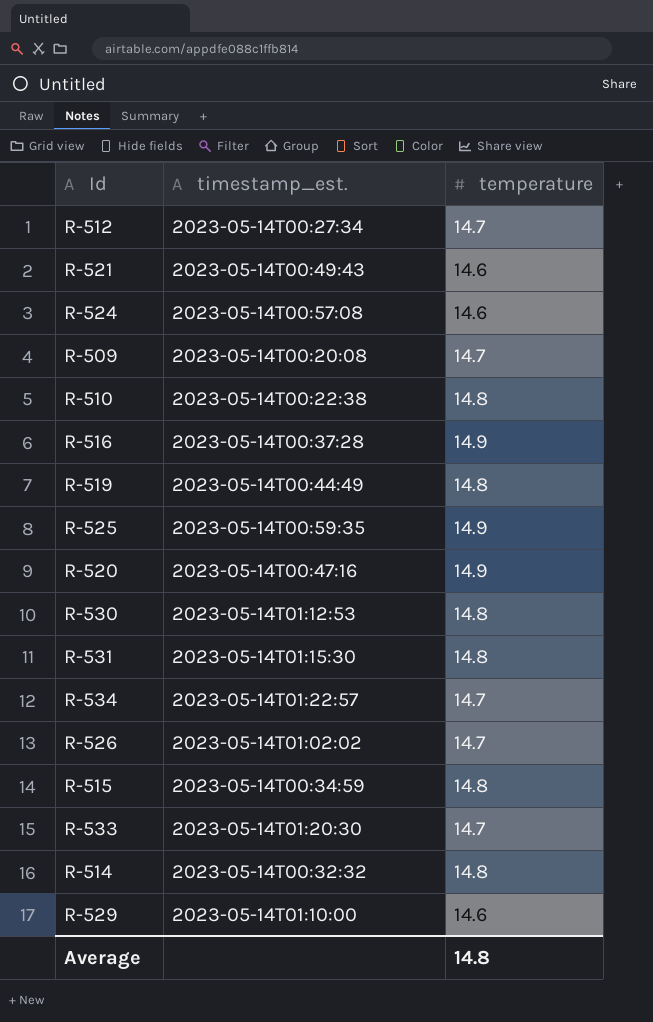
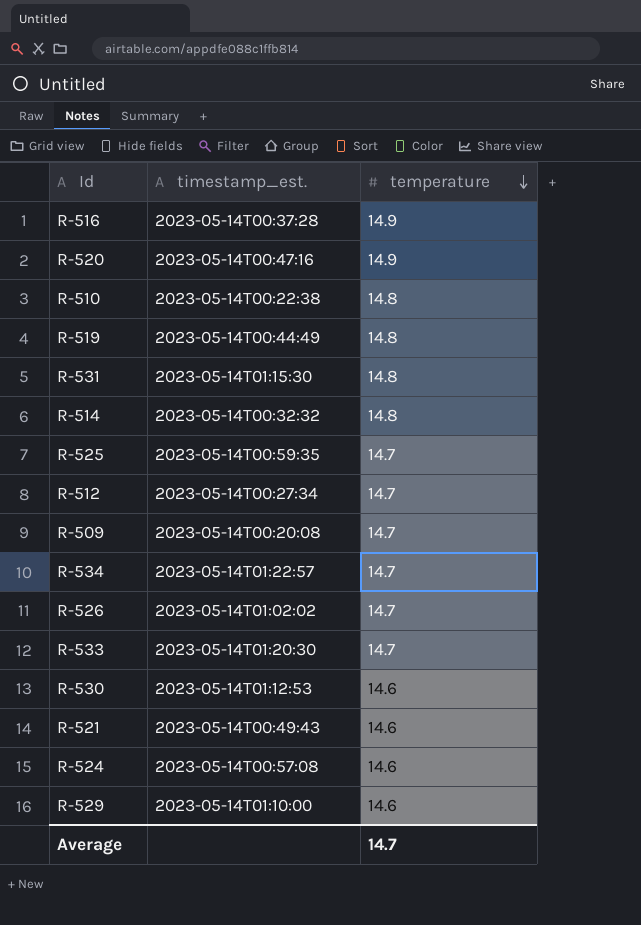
row order: none -> temperature descending
row R-515: 2023-05-14T00:34:59 | 14.8 -> none
R-525 | temperature: 14.9 -> 14.7
R-530 | temperature: 14.8 -> 14.6
Average | temperature: 14.8 -> 14.7

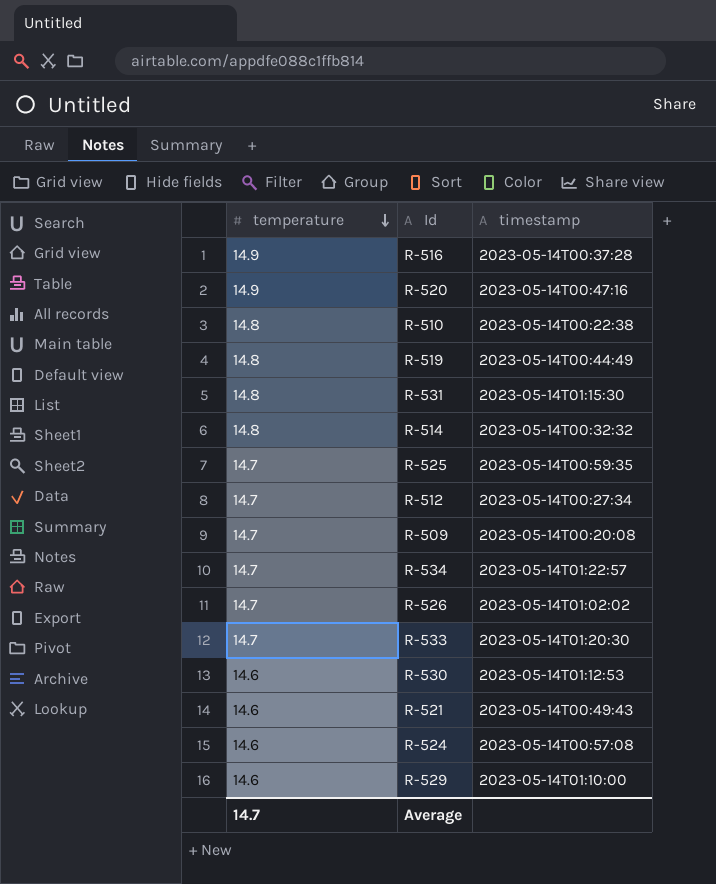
column temperature | position: 3 -> 1
column name: timestamp_est. -> timestamp

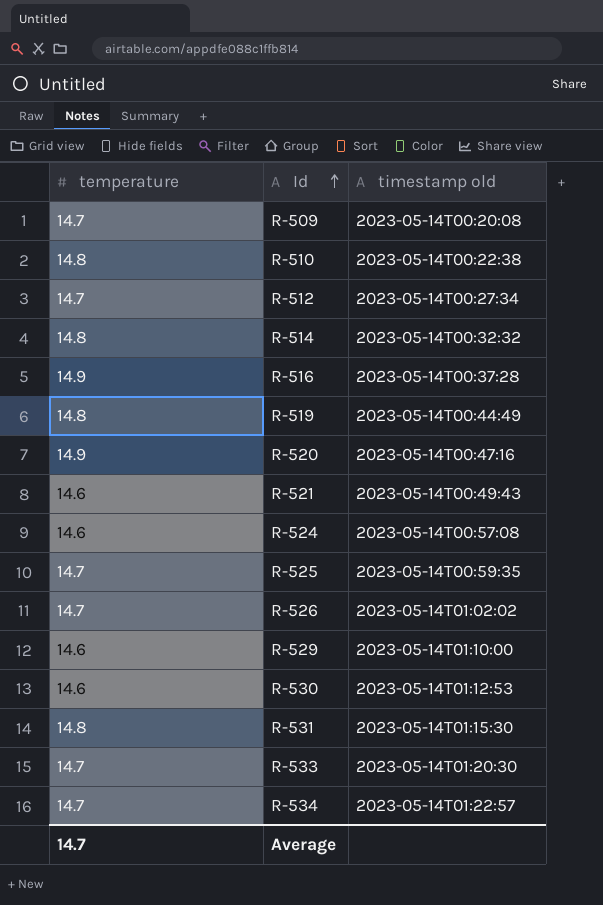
row order: temperature descending -> Id ascending
column name: timestamp -> timestamp old

